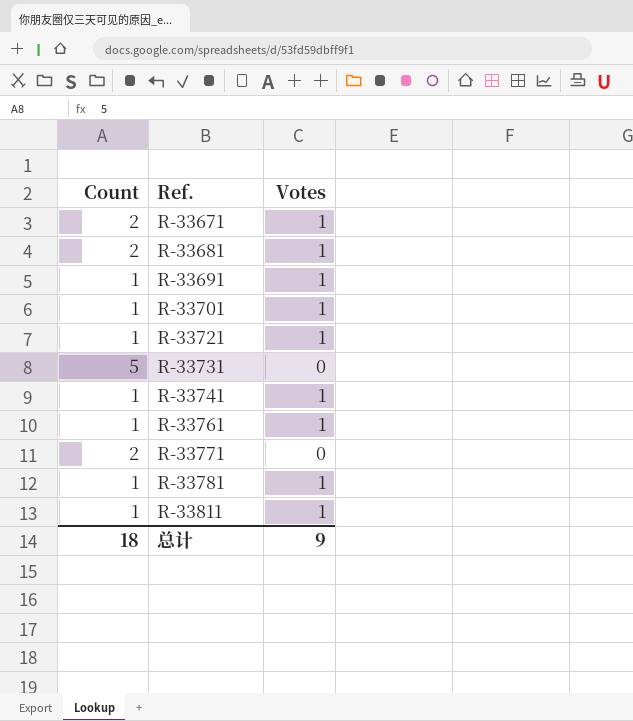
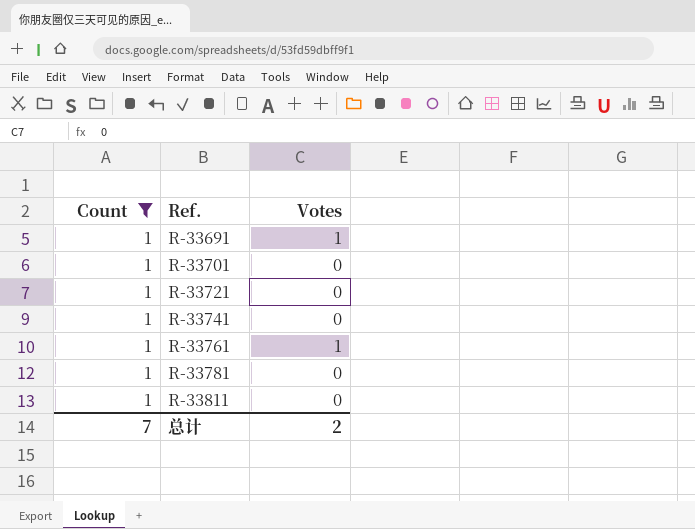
filter: none -> Count = 1
R-33701 | Votes: 1 -> 0
R-33721 | Votes: 1 -> 0
R-33741 | Votes: 1 -> 0
R-33781 | Votes: 1 -> 0
R-33811 | Votes: 1 -> 0
总计 | Count: 18 -> 7
总计 | Votes: 9 -> 2

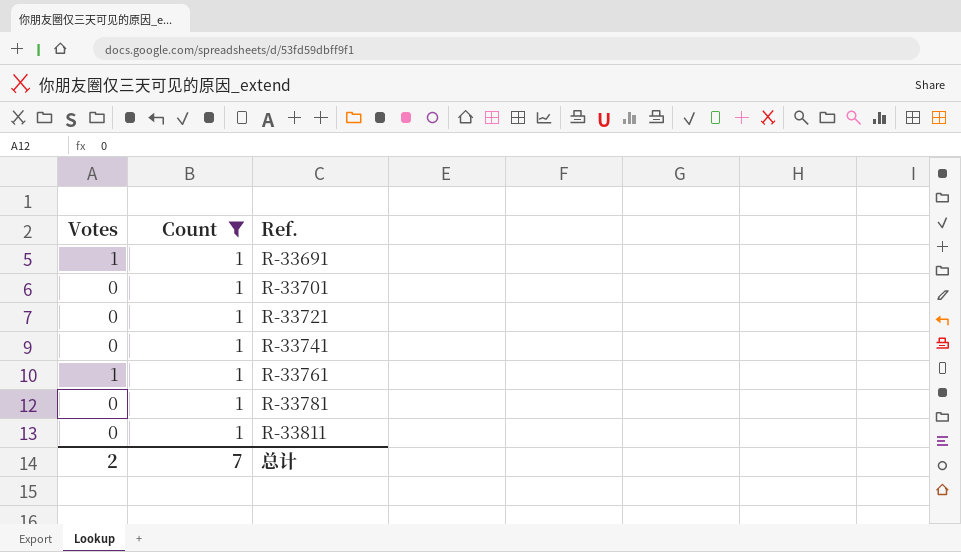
column Votes | position: 3 -> 1

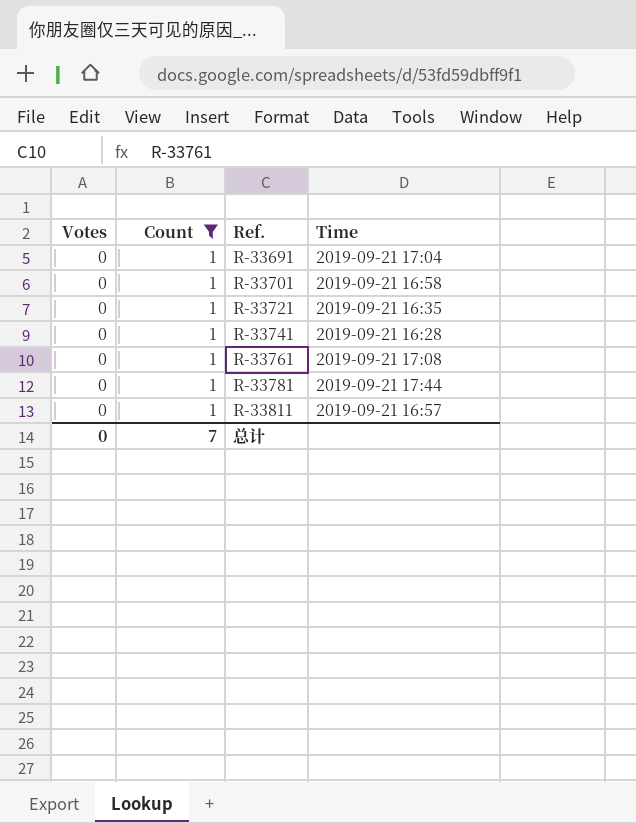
column Time | position: none -> 4
R-33691 | Votes: 1 -> 0
R-33761 | Votes: 1 -> 0
总计 | Votes: 2 -> 0

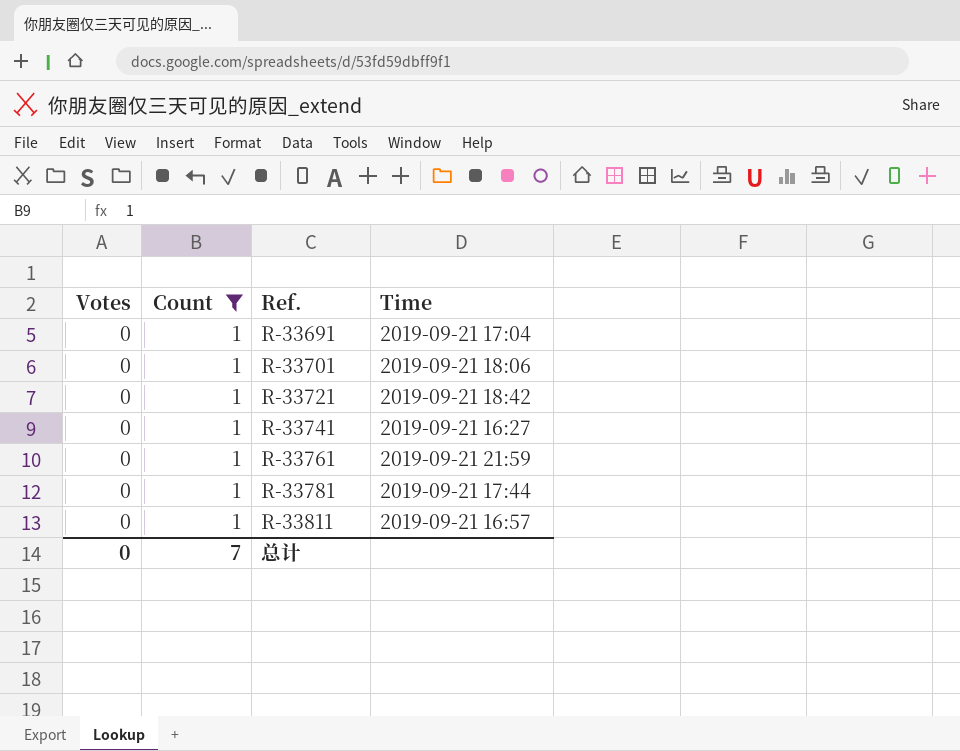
R-33701 | Time: 2019-09-21 16:58 -> 2019-09-21 18:06
R-33721 | Time: 2019-09-21 16:35 -> 2019-09-21 18:42
R-33741 | Time: 2019-09-21 16:28 -> 2019-09-21 16:27
R-33761 | Time: 2019-09-21 17:08 -> 2019-09-21 21:59

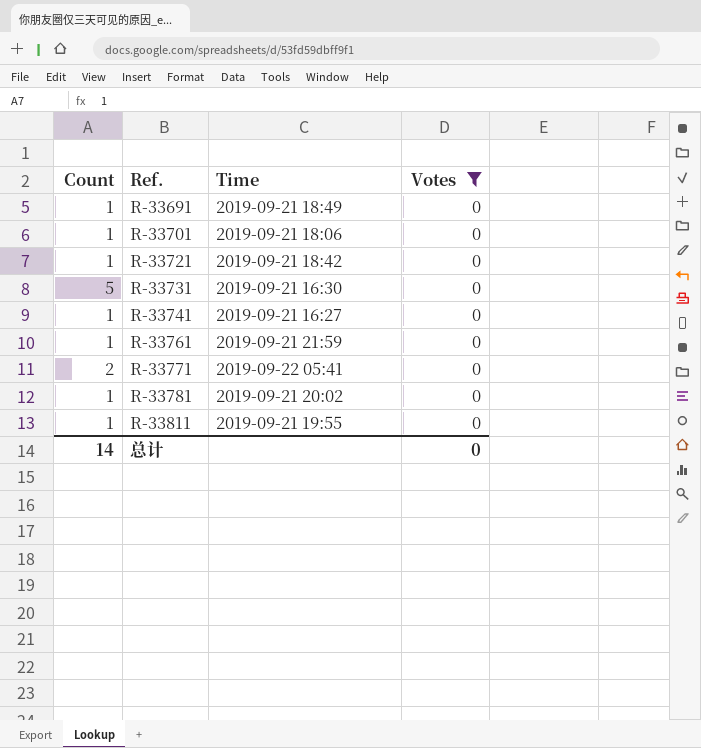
filter: Count = 1 -> Votes = 0
column Votes | position: 1 -> 4
R-33691 | Time: 2019-09-21 17:04 -> 2019-09-21 18:49
R-33781 | Time: 2019-09-21 17:44 -> 2019-09-21 20:02
R-33811 | Time: 2019-09-21 16:57 -> 2019-09-21 19:55
总计 | Count: 7 -> 14

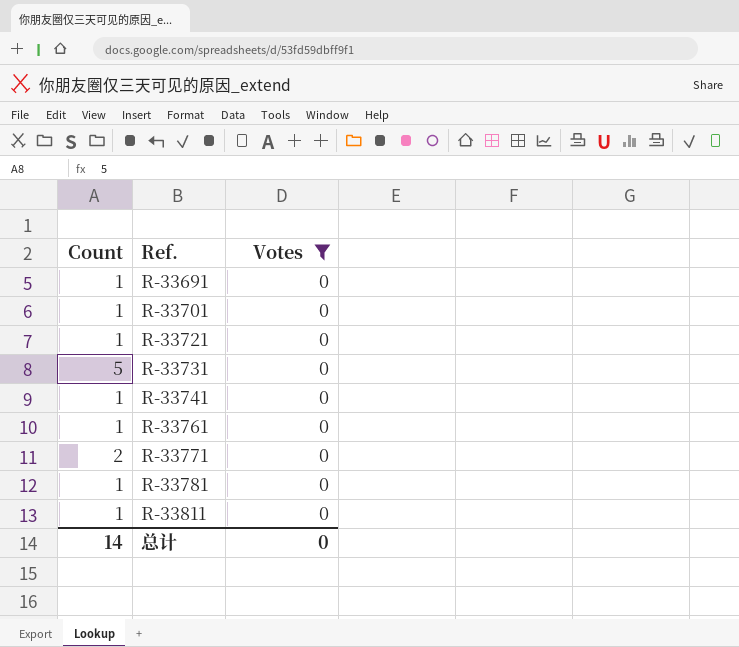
column Time | position: 3 -> none

